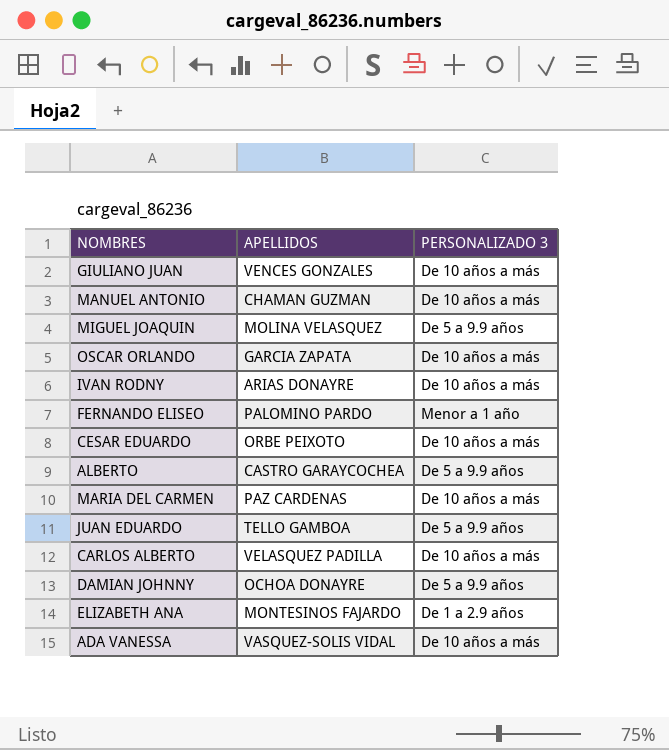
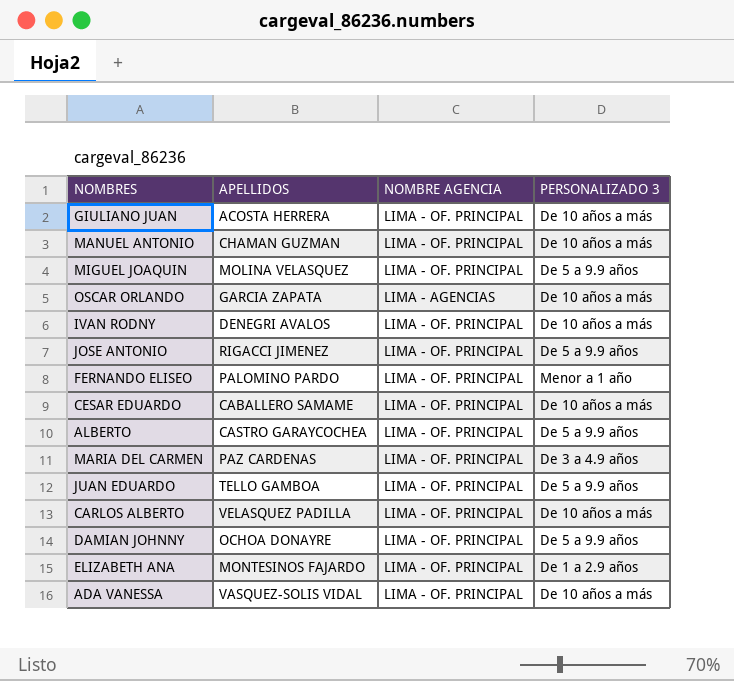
column NOMBRE AGENCIA | position: none -> 3
GIULIANO JUAN | APELLIDOS: VENCES GONZALES -> ACOSTA HERRERA
IVAN RODNY | APELLIDOS: ARIAS DONAYRE -> DENEGRI AVALOS
row JOSE ANTONIO: none -> RIGACCI JIMENEZ | LIMA - OF. PRINCIPAL | De 5 a 9.9 años
CESAR EDUARDO | APELLIDOS: ORBE PEIXOTO -> CABALLERO SAMAME
MARIA DEL CARMEN | PERSONALIZADO 3: De 10 años a más -> De 3 a 4.9 años

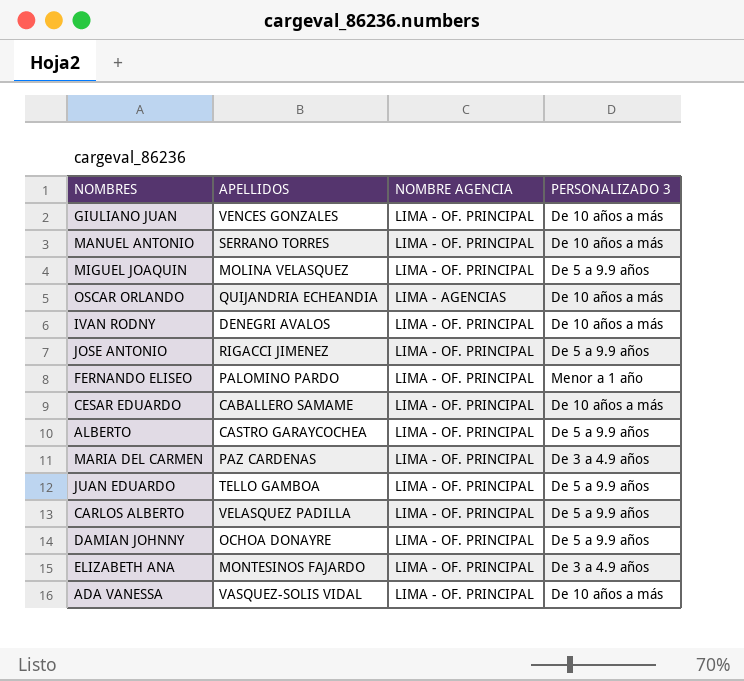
GIULIANO JUAN | APELLIDOS: ACOSTA HERRERA -> VENCES GONZALES
MANUEL ANTONIO | APELLIDOS: CHAMAN GUZMAN -> SERRANO TORRES
OSCAR ORLANDO | APELLIDOS: GARCIA ZAPATA -> QUIJANDRIA ECHEANDIA
CARLOS ALBERTO | PERSONALIZADO 3: De 10 años a más -> De 5 a 9.9 años
ELIZABETH ANA | PERSONALIZADO 3: De 1 a 2.9 años -> De 3 a 4.9 años

